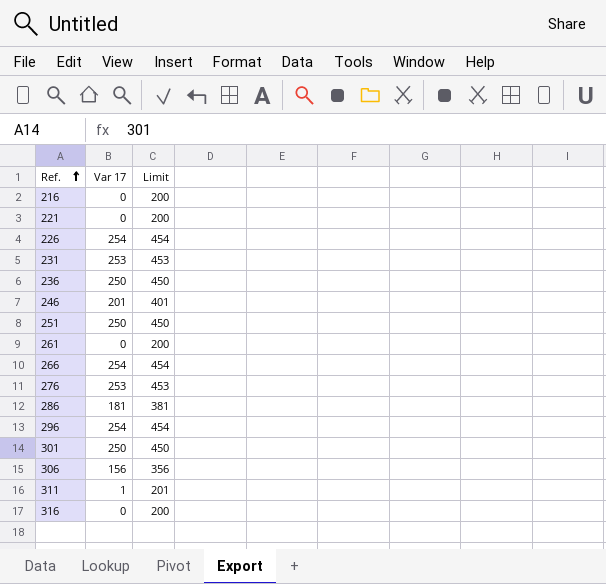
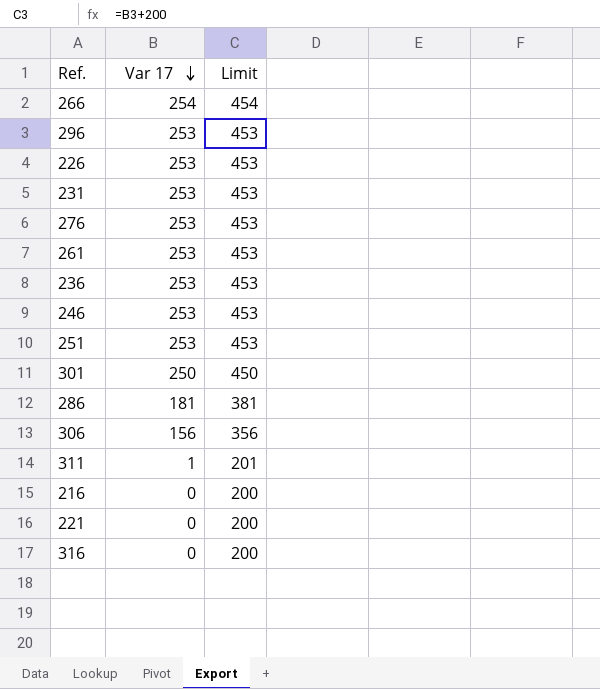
row order: Ref. ascending -> Var 17 descending
296 | Var 17: 254 -> 253
296 | Limit: 454 -> 453
226 | Var 17: 254 -> 253
226 | Limit: 454 -> 453
261 | Var 17: 0 -> 253
261 | Limit: 200 -> 453
236 | Var 17: 250 -> 253
236 | Limit: 450 -> 453
246 | Var 17: 201 -> 253
246 | Limit: 401 -> 453
251 | Var 17: 250 -> 253
251 | Limit: 450 -> 453

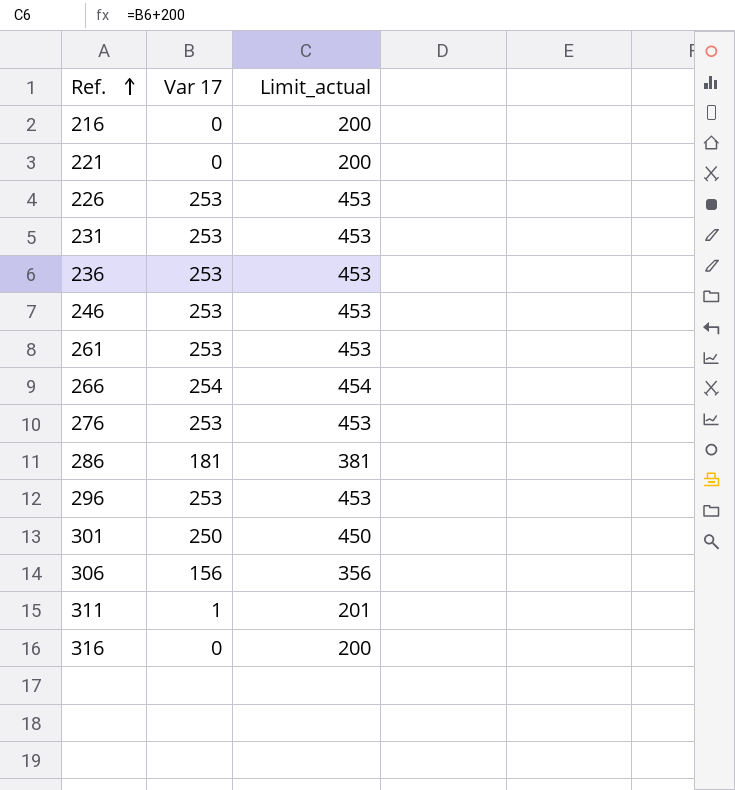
row order: Var 17 descending -> Ref. ascending
column name: Limit -> Limit_actual
row 251: 253 | 453 -> none

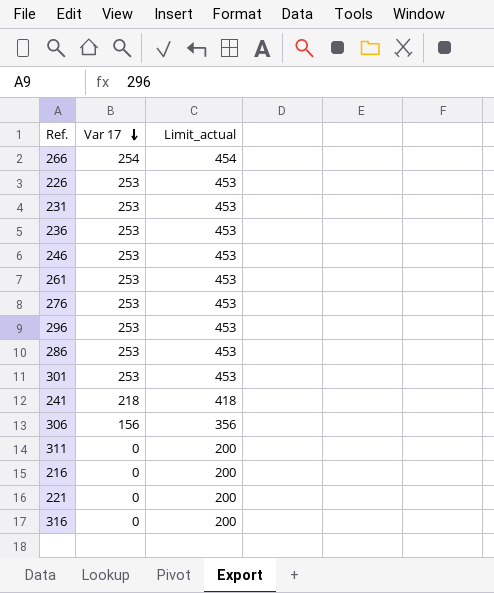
row order: Ref. ascending -> Var 17 descending
286 | Var 17: 181 -> 253
286 | Limit_actual: 381 -> 453
301 | Var 17: 250 -> 253
301 | Limit_actual: 450 -> 453
row 241: none -> 218 | 418
311 | Var 17: 1 -> 0
311 | Limit_actual: 201 -> 200

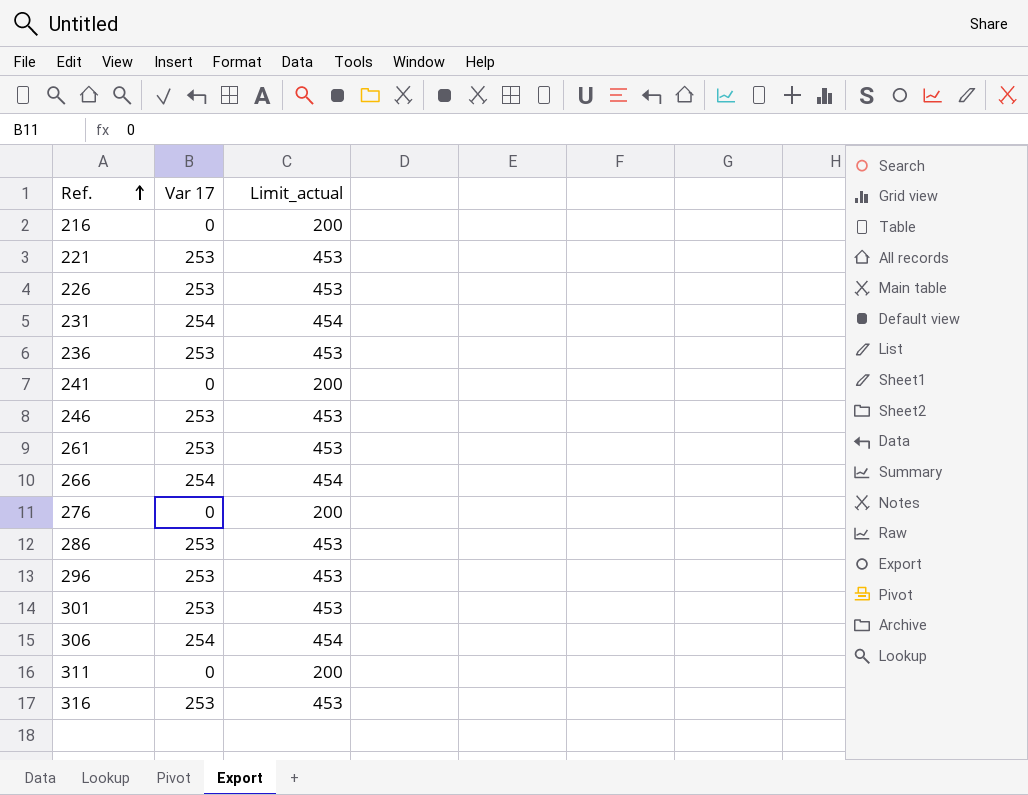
row order: Var 17 descending -> Ref. ascending
221 | Var 17: 0 -> 253
221 | Limit_actual: 200 -> 453
231 | Var 17: 253 -> 254
231 | Limit_actual: 453 -> 454
241 | Var 17: 218 -> 0
241 | Limit_actual: 418 -> 200
276 | Var 17: 253 -> 0
276 | Limit_actual: 453 -> 200
306 | Var 17: 156 -> 254
306 | Limit_actual: 356 -> 454
316 | Var 17: 0 -> 253
316 | Limit_actual: 200 -> 453

